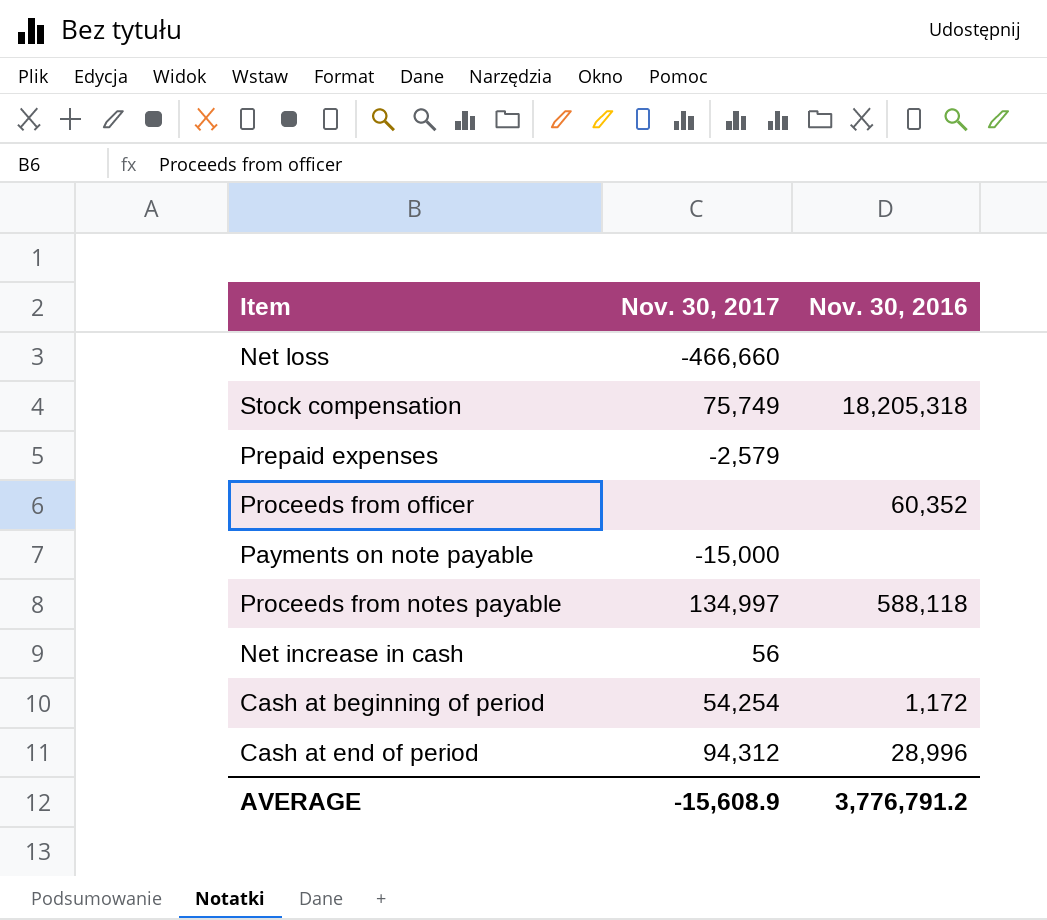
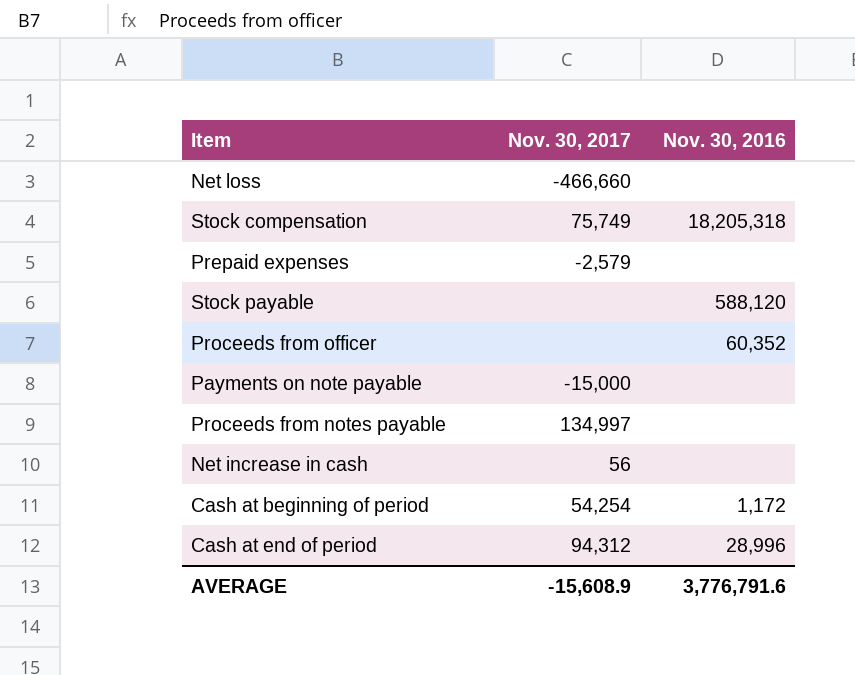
row Stock payable: none -> none | 588,120
Proceeds from notes payable | Nov. 30, 2016: 588,118 -> none
AVERAGE | Nov. 30, 2016: 3,776,791.2 -> 3,776,791.6

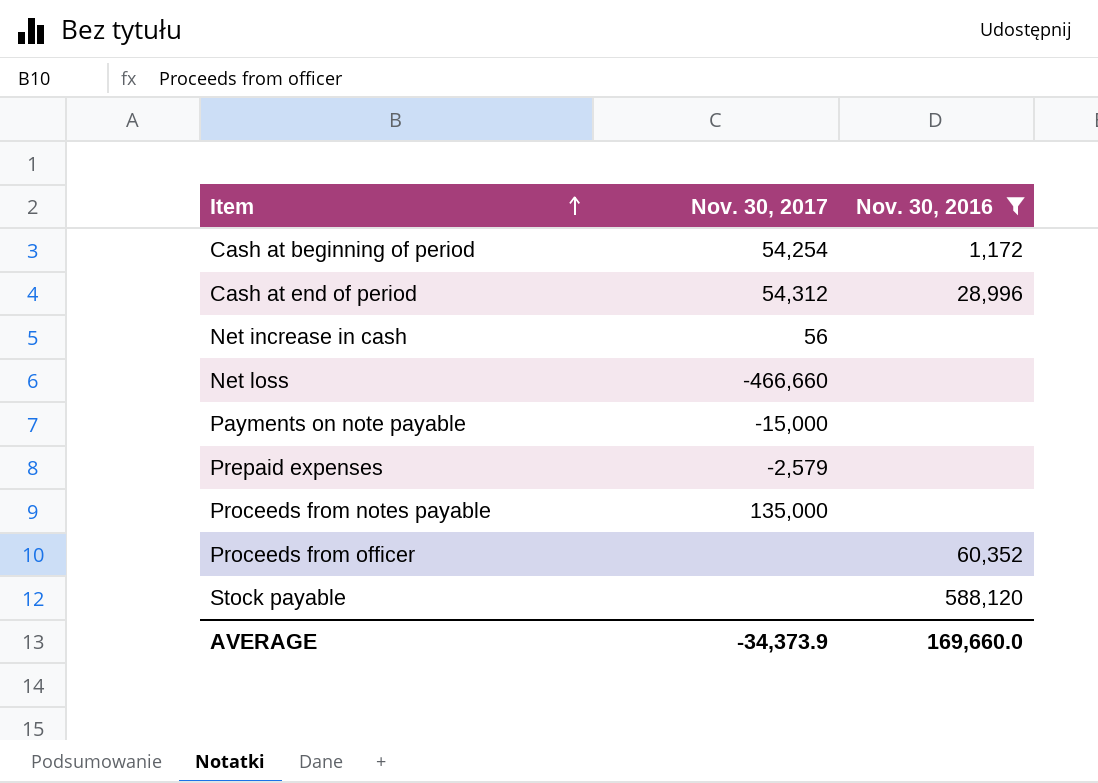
filter: none -> Nov. 30, 2016 != 18,205,318
row order: none -> Item ascending
Cash at end of period | Nov. 30, 2017: 94,312 -> 54,312
Proceeds from notes payable | Nov. 30, 2017: 134,997 -> 135,000
AVERAGE | Nov. 30, 2017: -15,608.9 -> -34,373.9
AVERAGE | Nov. 30, 2016: 3,776,791.6 -> 169,660.0

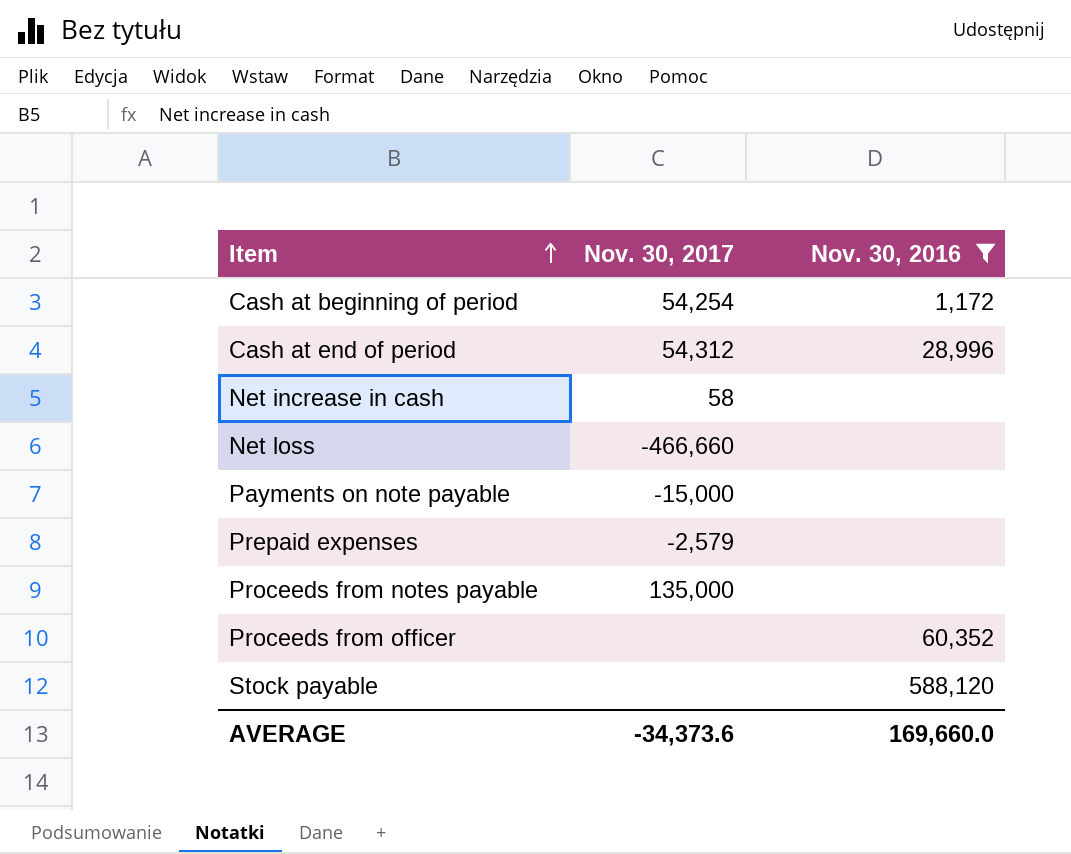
Net increase in cash | Nov. 30, 2017: 56 -> 58
AVERAGE | Nov. 30, 2017: -34,373.9 -> -34,373.6

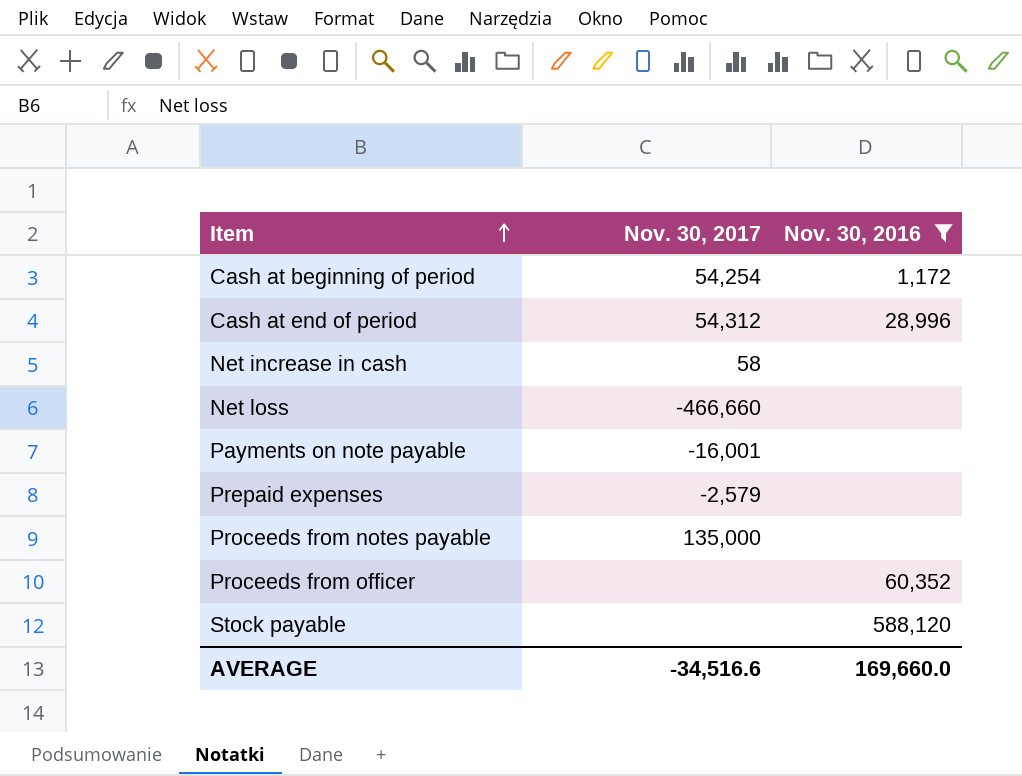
Payments on note payable | Nov. 30, 2017: -15,000 -> -16,001
AVERAGE | Nov. 30, 2017: -34,373.6 -> -34,516.6

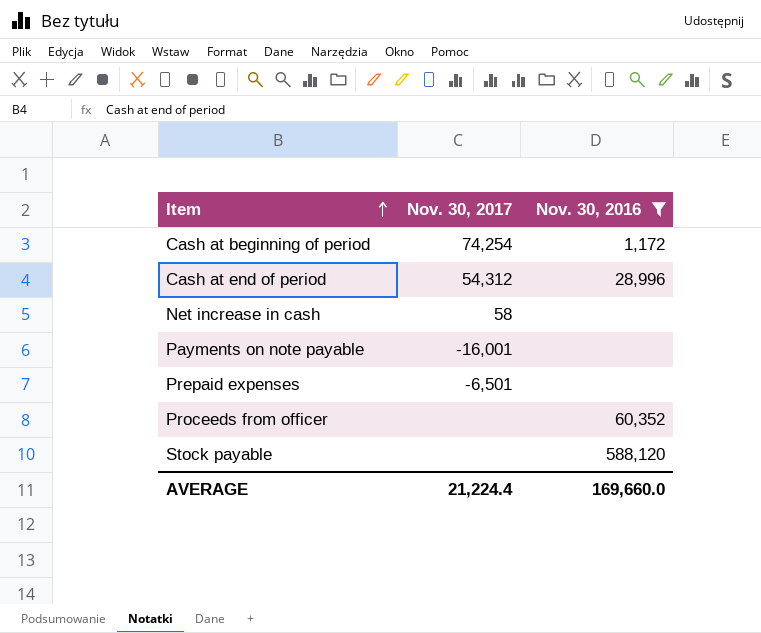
row Net loss: -466,660 | none -> none
row Proceeds from notes payable: 135,000 | none -> none
Cash at beginning of period | Nov. 30, 2017: 54,254 -> 74,254
Prepaid expenses | Nov. 30, 2017: -2,579 -> -6,501
AVERAGE | Nov. 30, 2017: -34,516.6 -> 21,224.4

